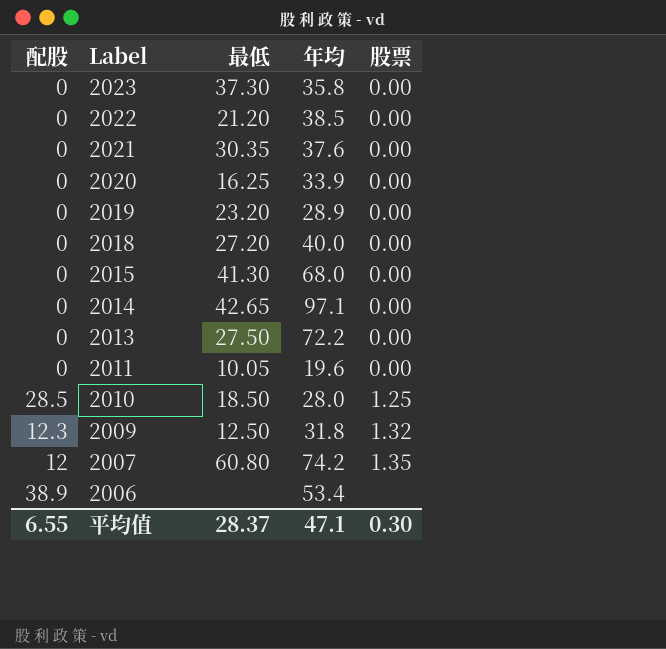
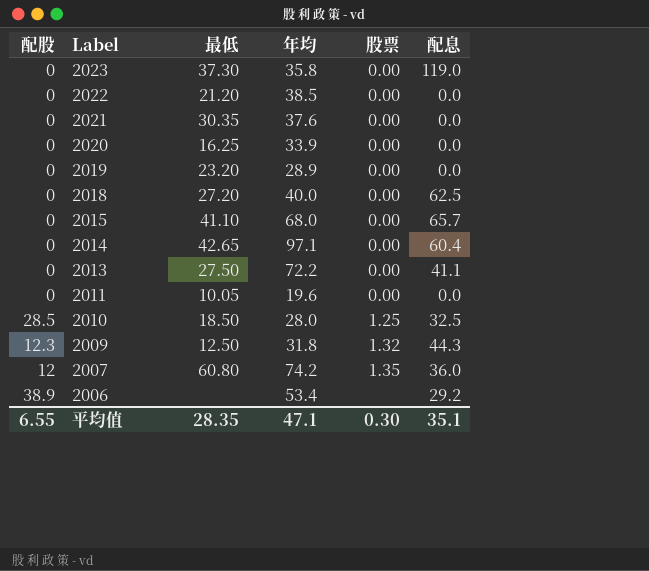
column 配息 | position: none -> 6
2015 | 最低: 41.30 -> 41.10
平均值 | 最低: 28.37 -> 28.35

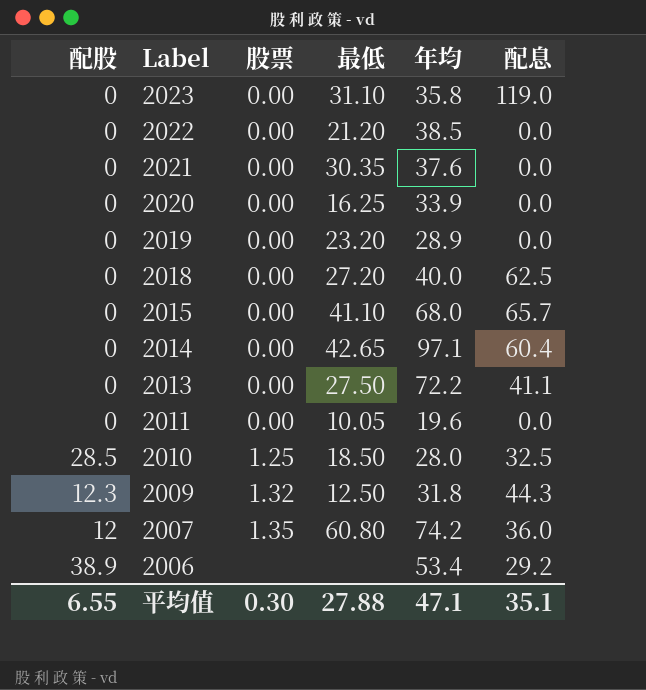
column 股票 | position: 5 -> 3
2023 | 最低: 37.30 -> 31.10
平均值 | 最低: 28.35 -> 27.88

